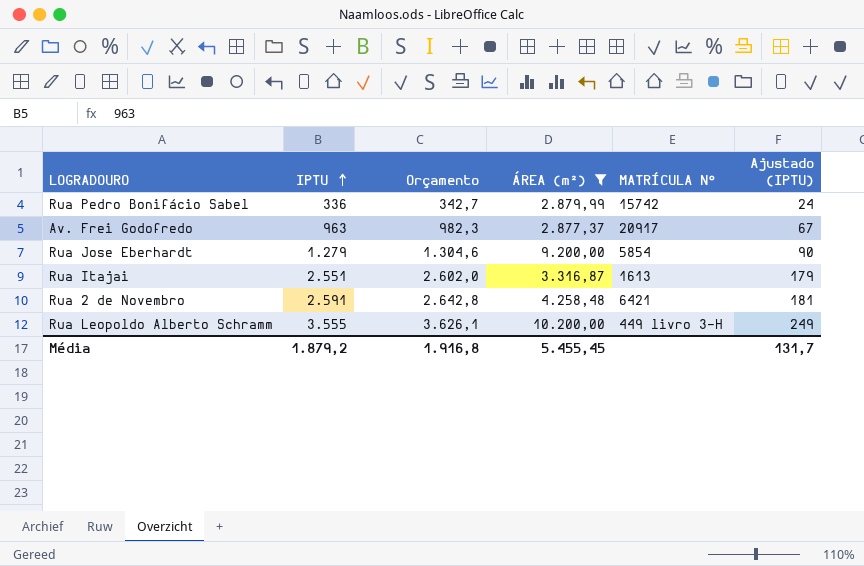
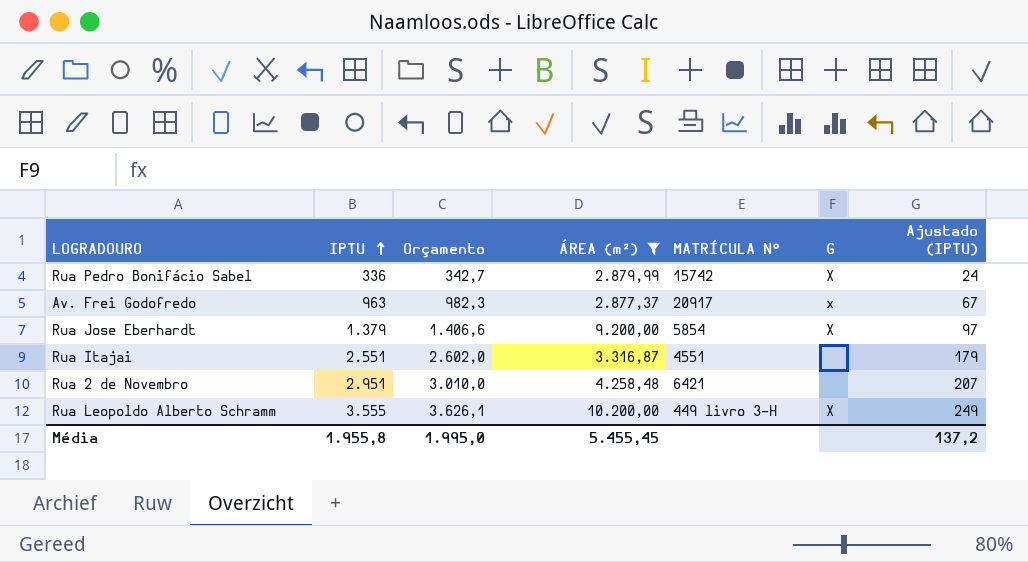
column G | position: none -> 6
Rua Jose Eberhardt | IPTU: 1.279 -> 1.379
Rua Jose Eberhardt | Orçamento: 1.304,6 -> 1.406,6
Rua Jose Eberhardt | Ajustado (IPTU): 90 -> 97
Rua Itajai | MATRÍCULA N°: 1613 -> 4551
Rua 2 de Novembro | IPTU: 2.591 -> 2.951
Rua 2 de Novembro | Orçamento: 2.642,8 -> 3.010,0
Rua 2 de Novembro | Ajustado (IPTU): 181 -> 207
Média | IPTU: 1.879,2 -> 1.955,8
Média | Orçamento: 1.916,8 -> 1.995,0
Média | Ajustado (IPTU): 131,7 -> 137,2

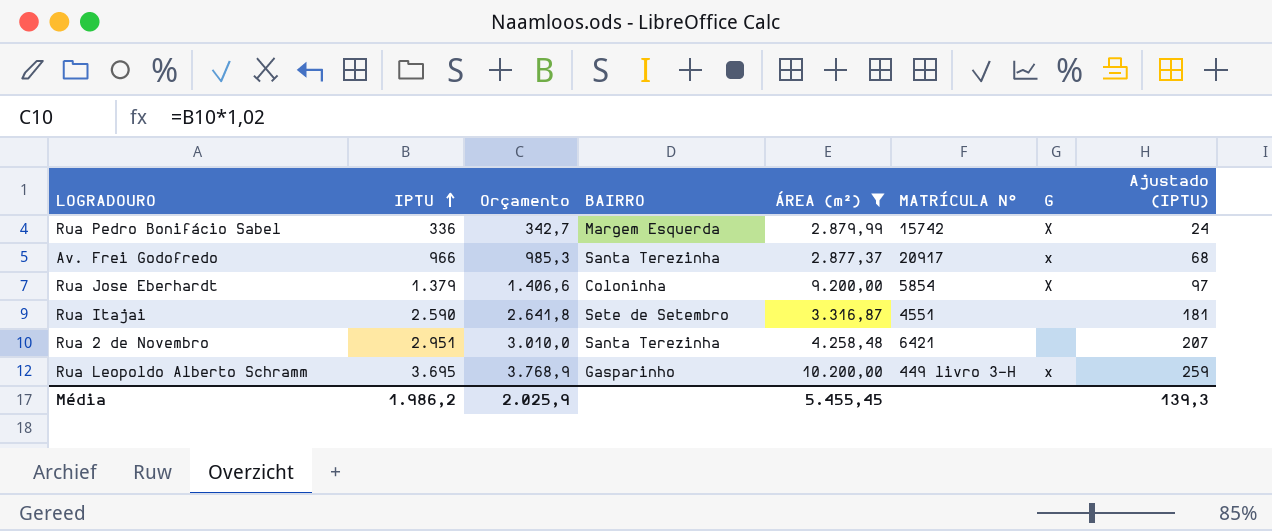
column BAIRRO | position: none -> 4
Av. Frei Godofredo | IPTU: 963 -> 966
Av. Frei Godofredo | Orçamento: 982,3 -> 985,3
Av. Frei Godofredo | Ajustado (IPTU): 67 -> 68
Rua Itajai | IPTU: 2.551 -> 2.590
Rua Itajai | Orçamento: 2.602,0 -> 2.641,8
Rua Itajai | Ajustado (IPTU): 179 -> 181
Rua Leopoldo Alberto Schramm | IPTU: 3.555 -> 3.695
Rua Leopoldo Alberto Schramm | Orçamento: 3.626,1 -> 3.768,9
Rua Leopoldo Alberto Schramm | G: X -> x
Rua Leopoldo Alberto Schramm | Ajustado (IPTU): 249 -> 259
Média | IPTU: 1.955,8 -> 1.986,2
Média | Orçamento: 1.995,0 -> 2.025,9
Média | Ajustado (IPTU): 137,2 -> 139,3

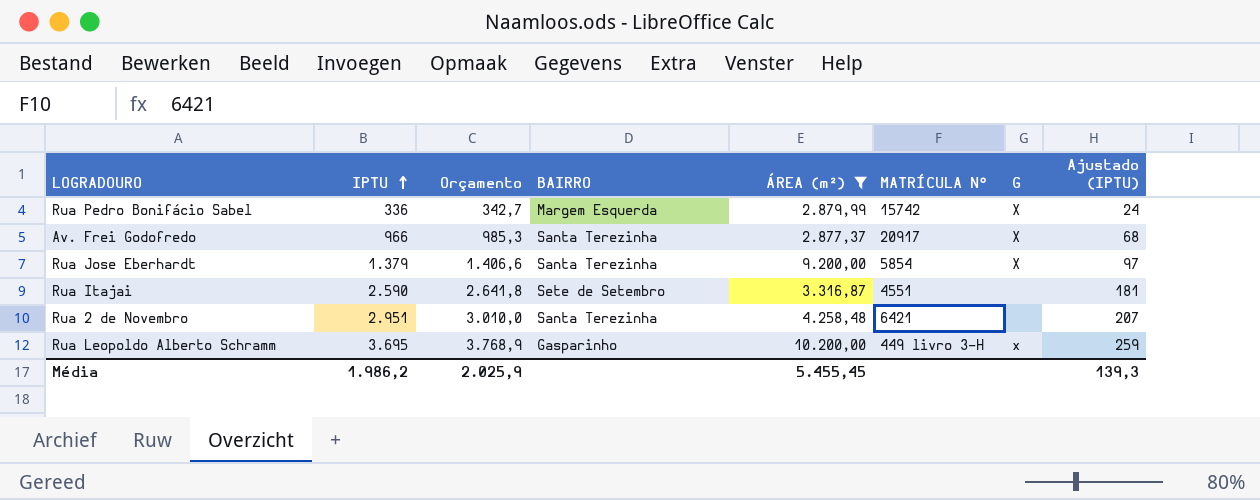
Av. Frei Godofredo | G: x -> X
Rua Jose Eberhardt | BAIRRO: Coloninha -> Santa Terezinha

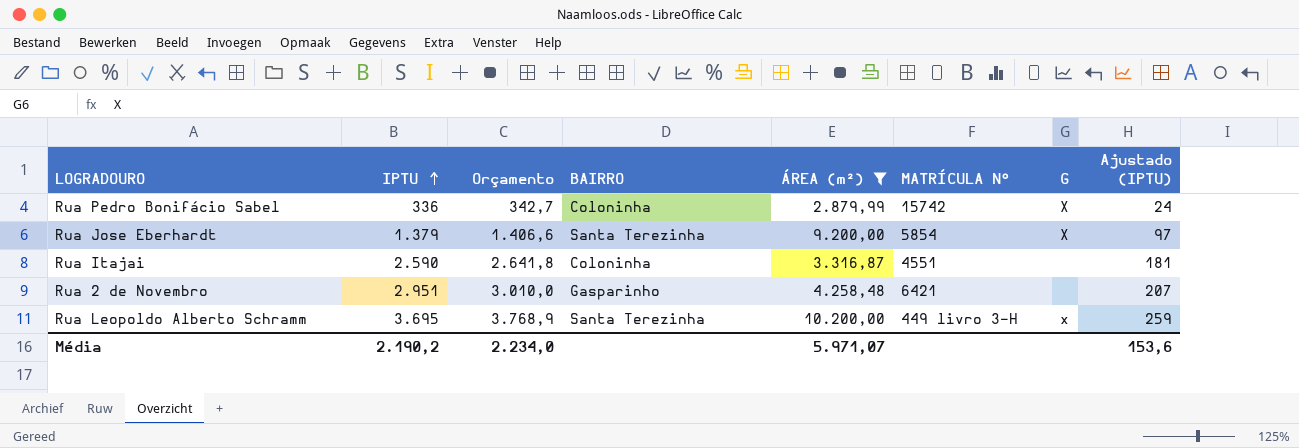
row Av. Frei Godofredo: 966 | 985,3 | Santa Terezinha | 2.877,37 | 20917 | X | 68 -> none
Rua Pedro Bonifácio Sabel | BAIRRO: Margem Esquerda -> Coloninha
Rua Itajai | BAIRRO: Sete de Setembro -> Coloninha
Rua 2 de Novembro | BAIRRO: Santa Terezinha -> Gasparinho
Rua Leopoldo Alberto Schramm | BAIRRO: Gasparinho -> Santa Terezinha
Média | IPTU: 1.986,2 -> 2.190,2
Média | Orçamento: 2.025,9 -> 2.234,0
Média | ÁREA (m²): 5.455,45 -> 5.971,07
Média | Ajustado (IPTU): 139,3 -> 153,6

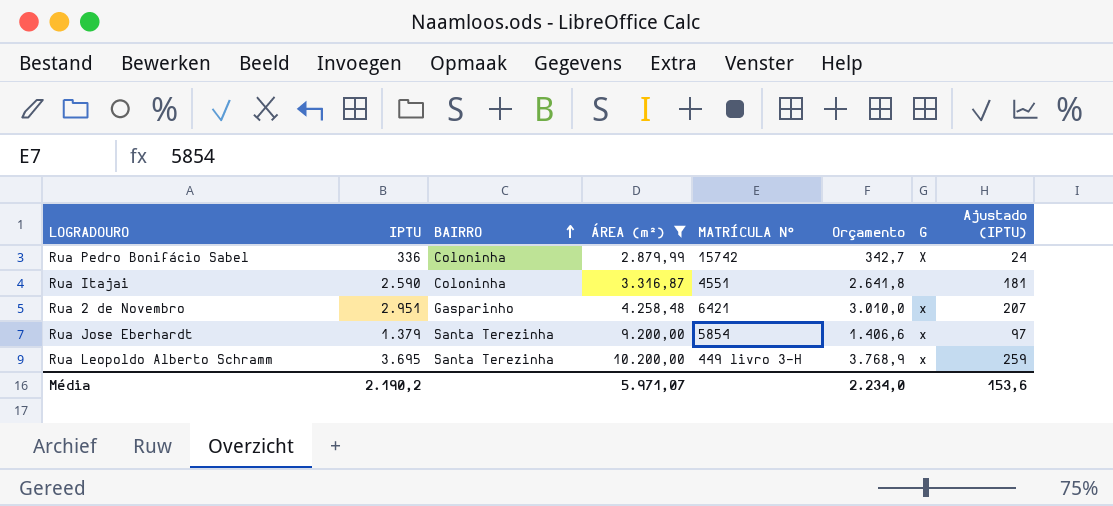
row order: IPTU ascending -> BAIRRO ascending
column Orçamento | position: 3 -> 6
Rua 2 de Novembro | G: none -> x
Rua Jose Eberhardt | G: X -> x

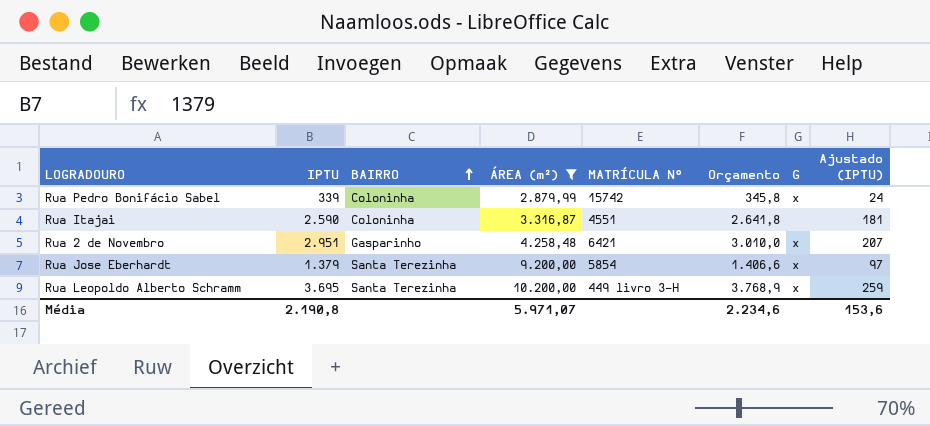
Rua Pedro Bonifácio Sabel | IPTU: 336 -> 339
Rua Pedro Bonifácio Sabel | Orçamento: 342,7 -> 345,8
Rua Pedro Bonifácio Sabel | G: X -> x
Média | IPTU: 2.190,2 -> 2.190,8
Média | Orçamento: 2.234,0 -> 2.234,6

